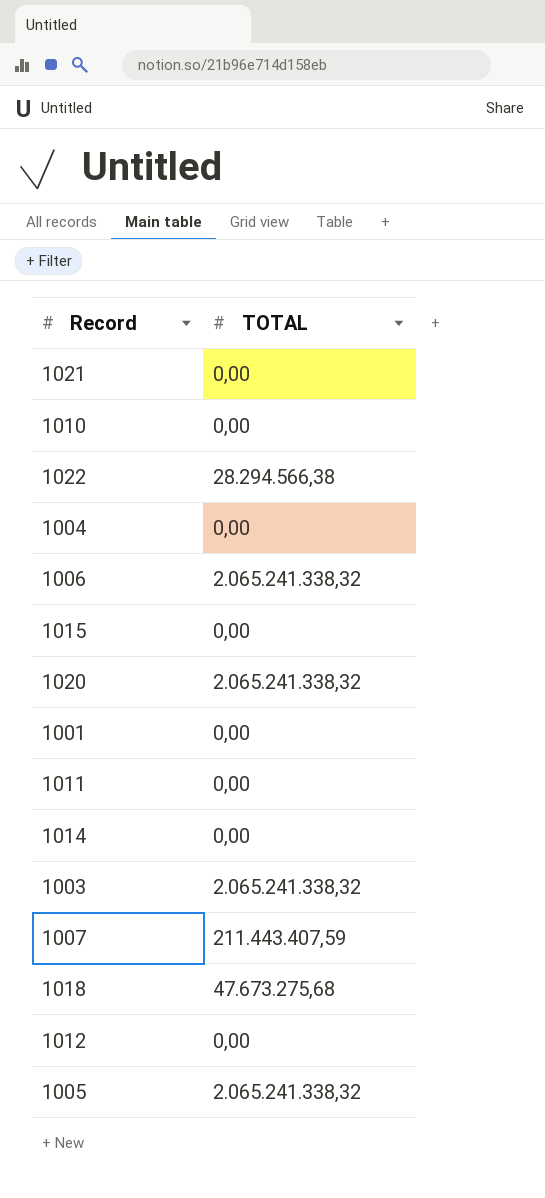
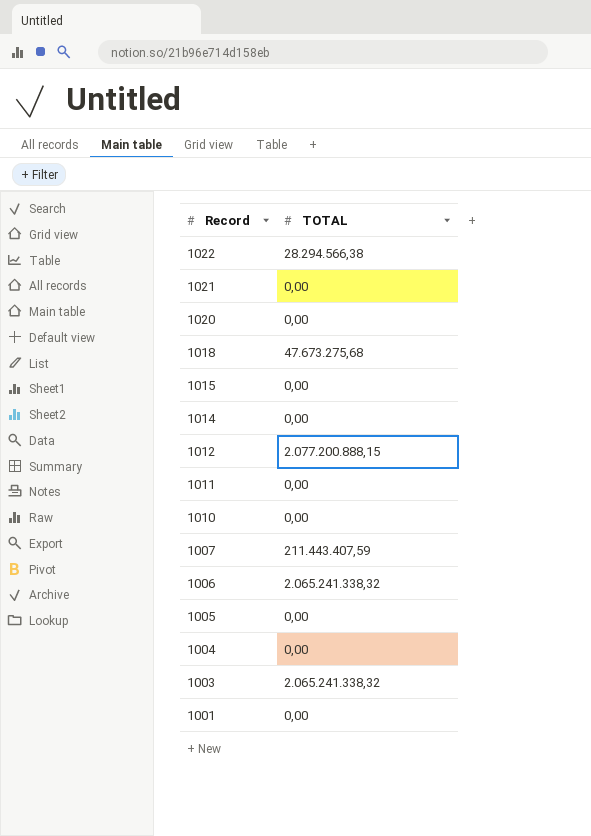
row order: none -> Record descending
1020 | TOTAL: 2.065.241.338,32 -> 0,00
1012 | TOTAL: 0,00 -> 2.077.200.888,15
1005 | TOTAL: 2.065.241.338,32 -> 0,00

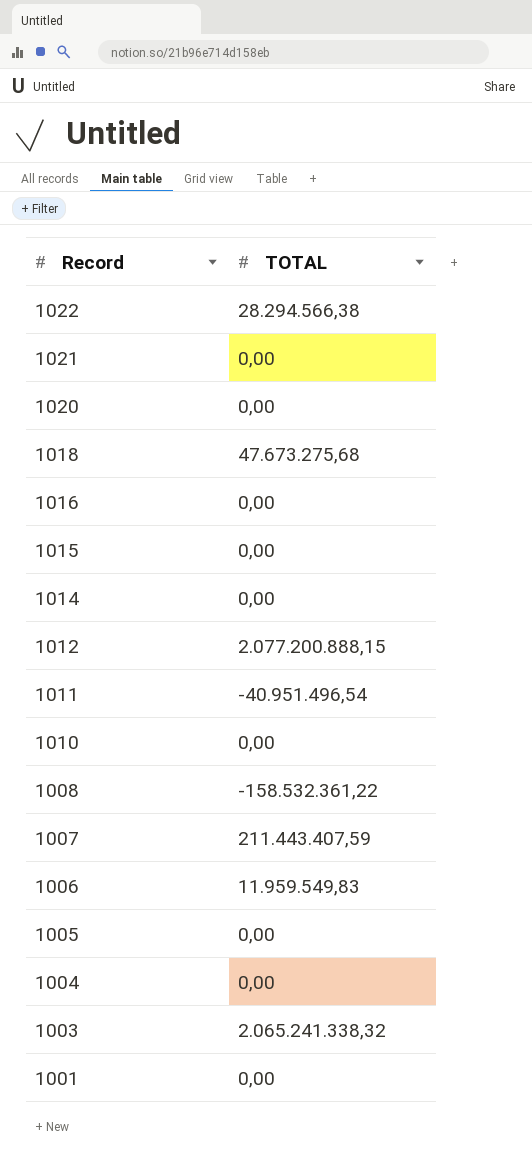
row 1016: none -> 0,00
1011 | TOTAL: 0,00 -> -40.951.496,54
row 1008: none -> -158.532.361,22
1006 | TOTAL: 2.065.241.338,32 -> 11.959.549,83

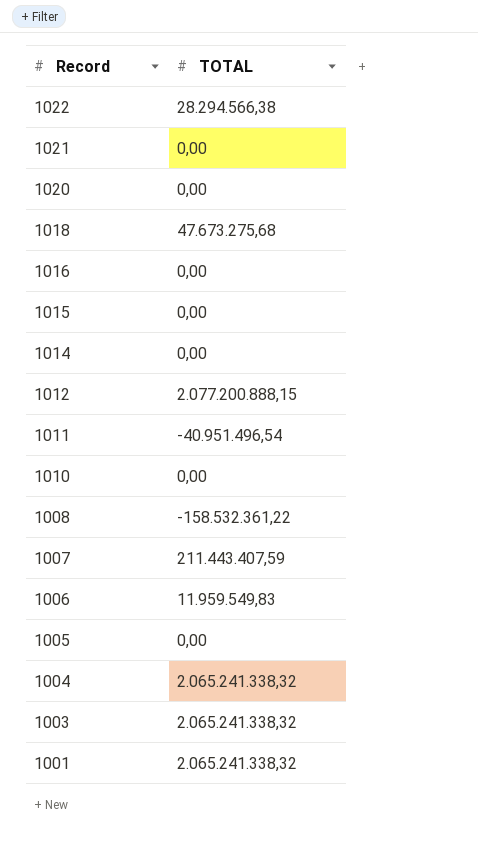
1004 | TOTAL: 0,00 -> 2.065.241.338,32
1001 | TOTAL: 0,00 -> 2.065.241.338,32

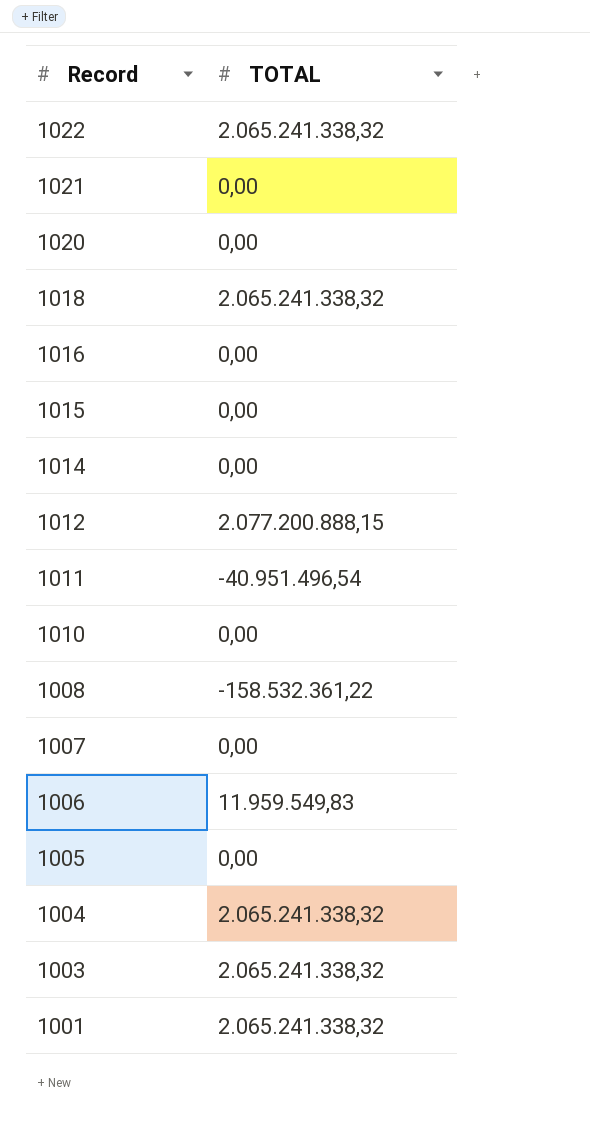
1022 | TOTAL: 28.294.566,38 -> 2.065.241.338,32
1018 | TOTAL: 47.673.275,68 -> 2.065.241.338,32
1007 | TOTAL: 211.443.407,59 -> 0,00

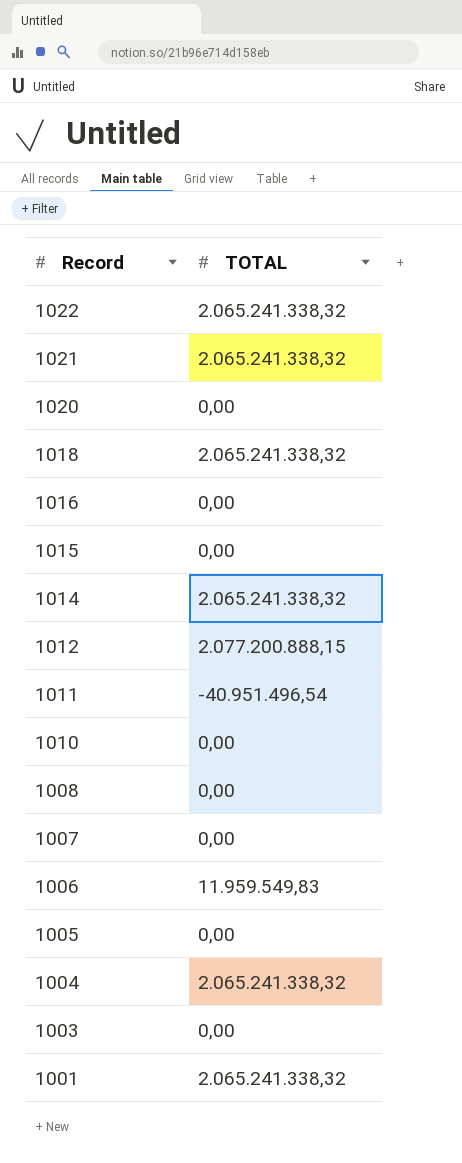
1021 | TOTAL: 0,00 -> 2.065.241.338,32
1014 | TOTAL: 0,00 -> 2.065.241.338,32
1008 | TOTAL: -158.532.361,22 -> 0,00
1003 | TOTAL: 2.065.241.338,32 -> 0,00

